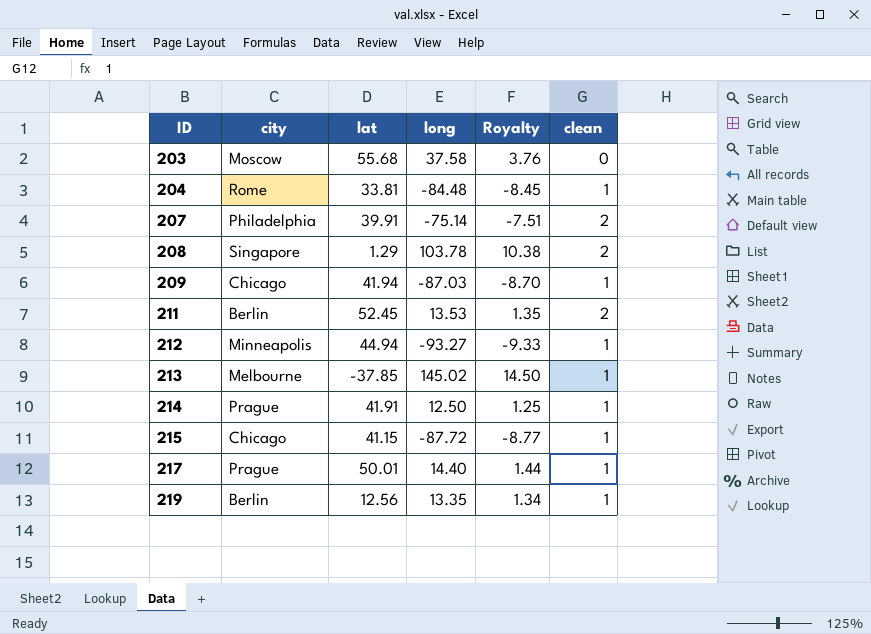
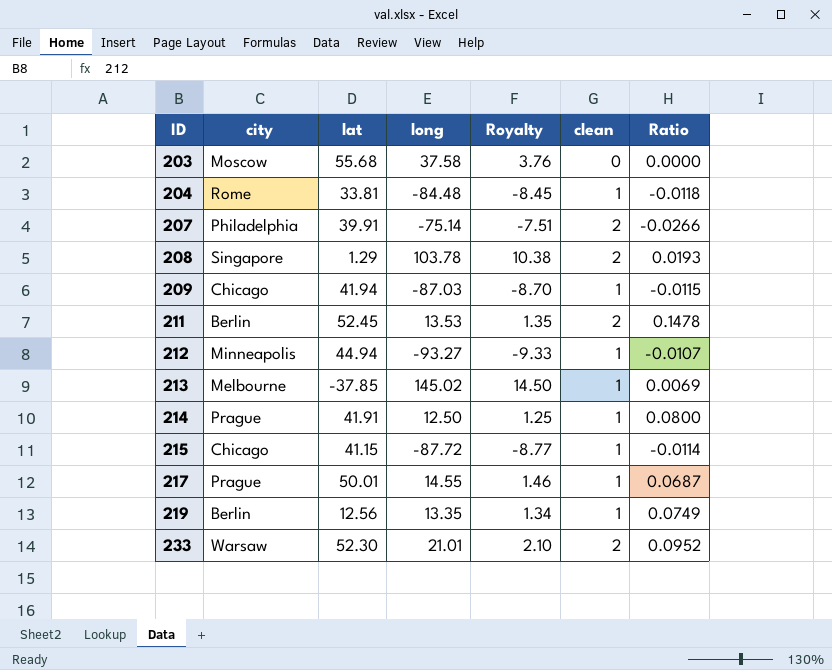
column Ratio | formula: none -> [clean] / [long]
217 | long: 14.40 -> 14.55
217 | Royalty: 1.44 -> 1.46
row 233: none -> Warsaw | 52.30 | 21.01 | 2.10 | 2 | 0.0952

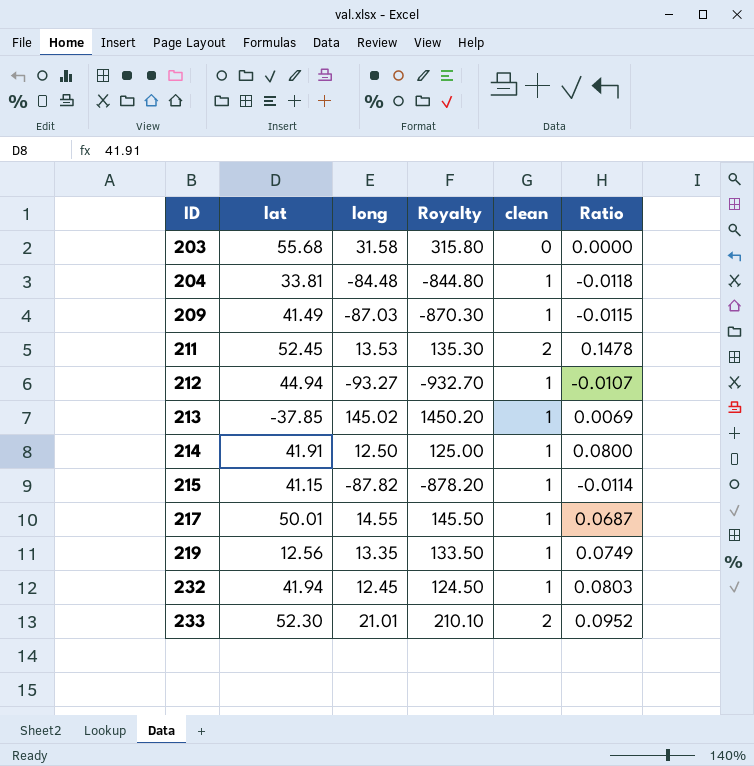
column city | position: 2 -> none
column Royalty | formula: [long] * 0.1 -> [long] * 10
row 207: Philadelphia | 39.91 | -75.14 | -7.51 | 2 | -0.0266 -> none
row 208: Singapore | 1.29 | 103.78 | 10.38 | 2 | 0.0193 -> none
203 | long: 37.58 -> 31.58
209 | lat: 41.94 -> 41.49
215 | long: -87.72 -> -87.82
row 232: none -> 41.94 | 12.45 | 124.50 | 1 | 0.0803

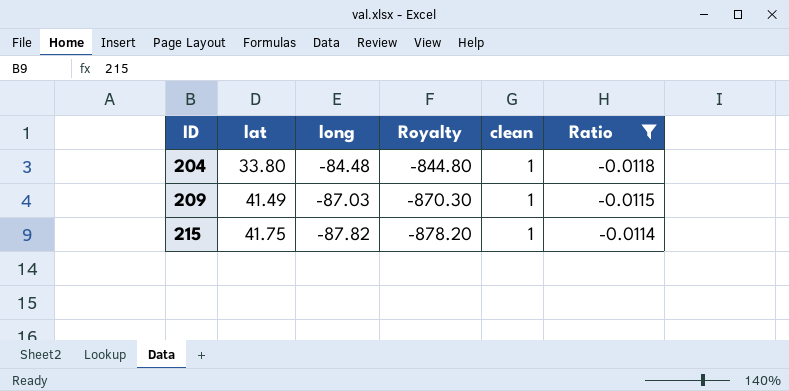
filter: none -> Ratio <= -0.0114
204 | lat: 33.81 -> 33.80
215 | lat: 41.15 -> 41.75

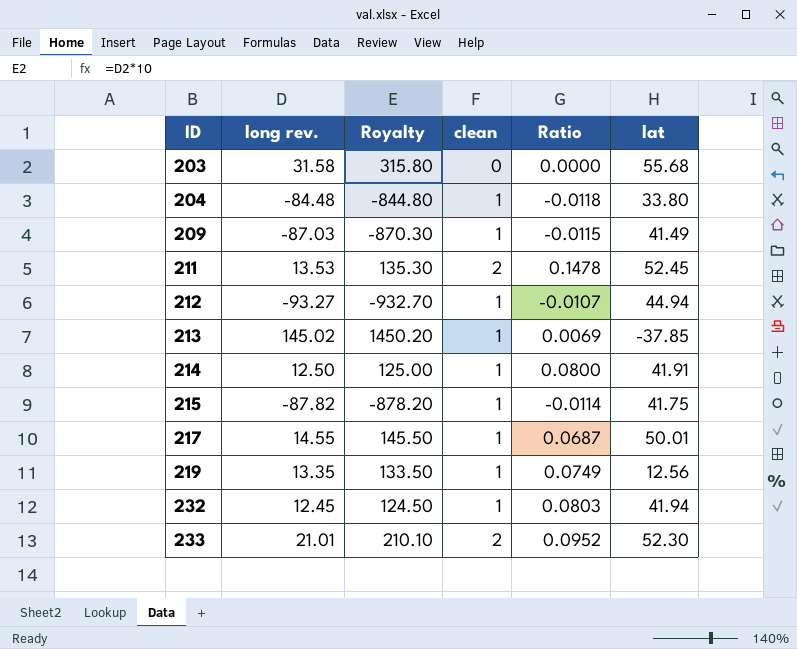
filter: Ratio <= -0.0114 -> none
column name: long -> long rev.
column lat | position: 2 -> 6

